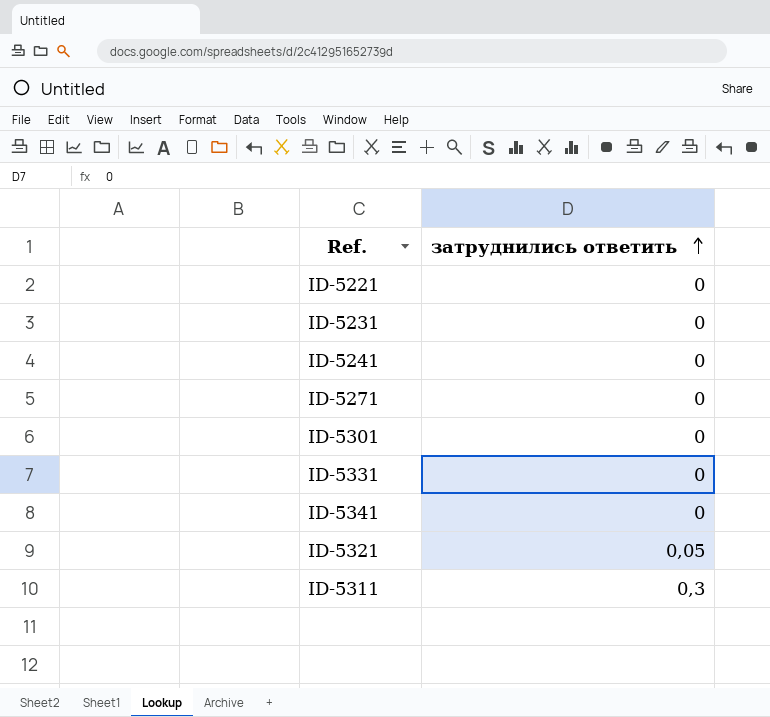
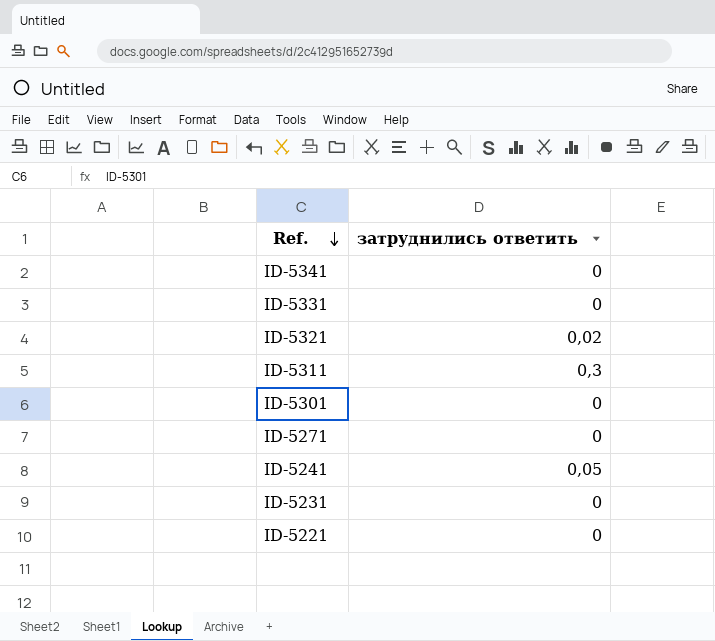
row order: затруднились ответить ascending -> Ref. descending
ID-5321 | затруднились ответить: 0,05 -> 0,02
ID-5241 | затруднились ответить: 0 -> 0,05

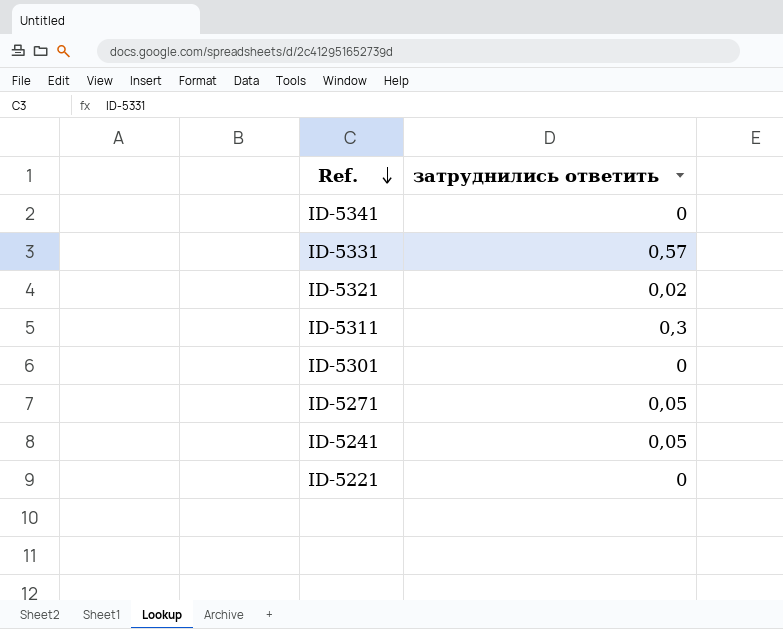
row ID-5231: 0 -> none
ID-5331 | затруднились ответить: 0 -> 0,57
ID-5271 | затруднились ответить: 0 -> 0,05

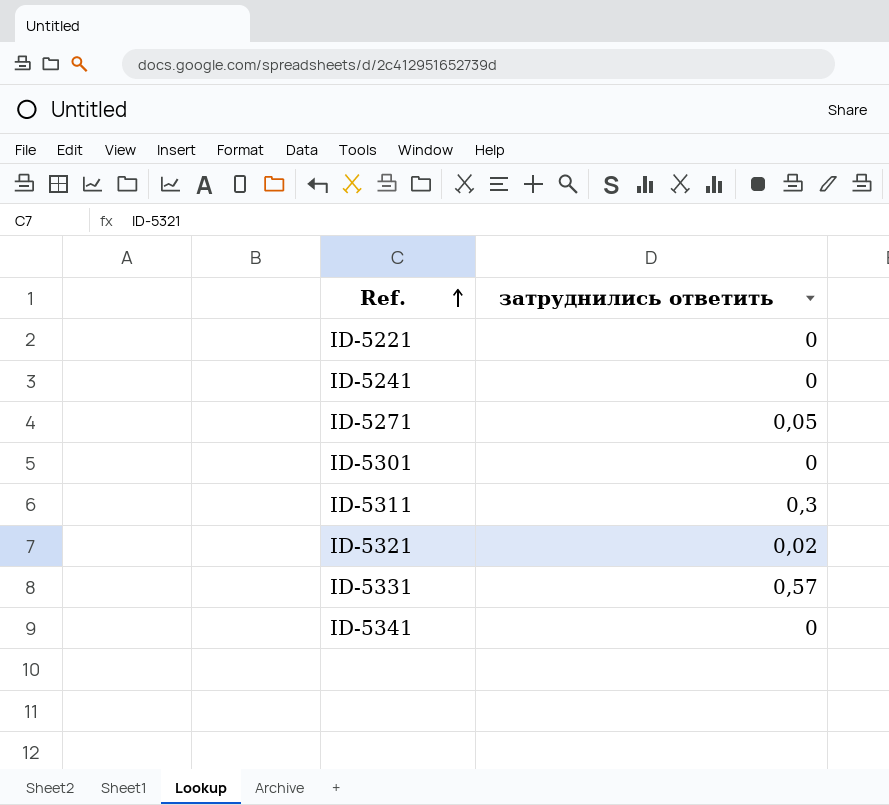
row order: Ref. descending -> Ref. ascending
ID-5241 | затруднились ответить: 0,05 -> 0

